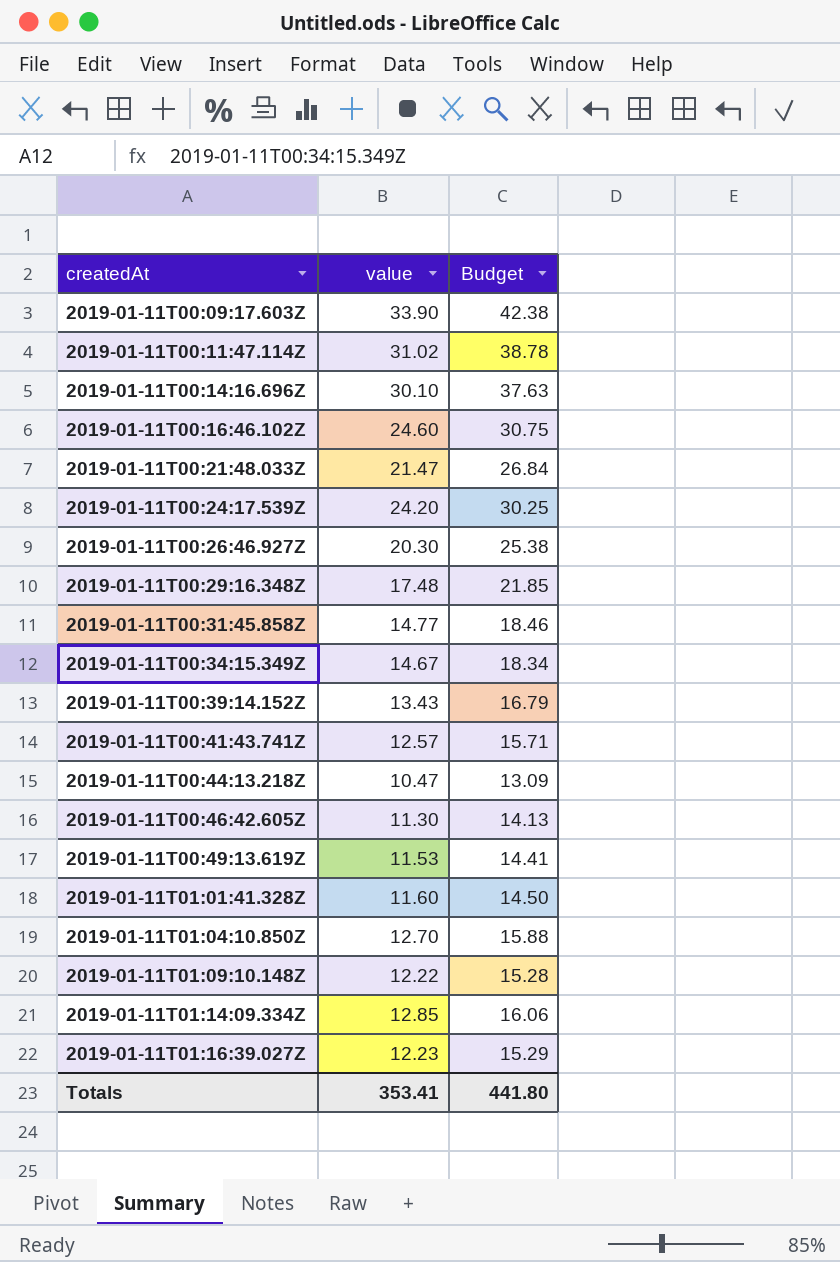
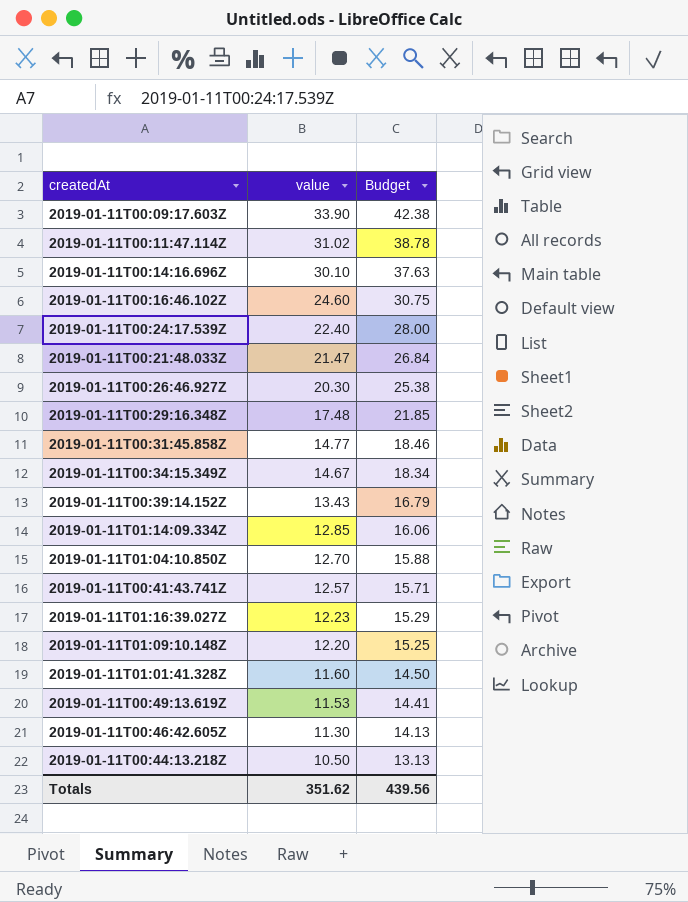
row order: createdAt ascending -> value descending
2019-01-11T00:24:17.539Z | value: 24.20 -> 22.40
2019-01-11T00:24:17.539Z | Budget: 30.25 -> 28.00
2019-01-11T01:09:10.148Z | value: 12.22 -> 12.20
2019-01-11T01:09:10.148Z | Budget: 15.28 -> 15.25
2019-01-11T00:44:13.218Z | value: 10.47 -> 10.50
2019-01-11T00:44:13.218Z | Budget: 13.09 -> 13.13
Totals | value: 353.41 -> 351.62
Totals | Budget: 441.80 -> 439.56

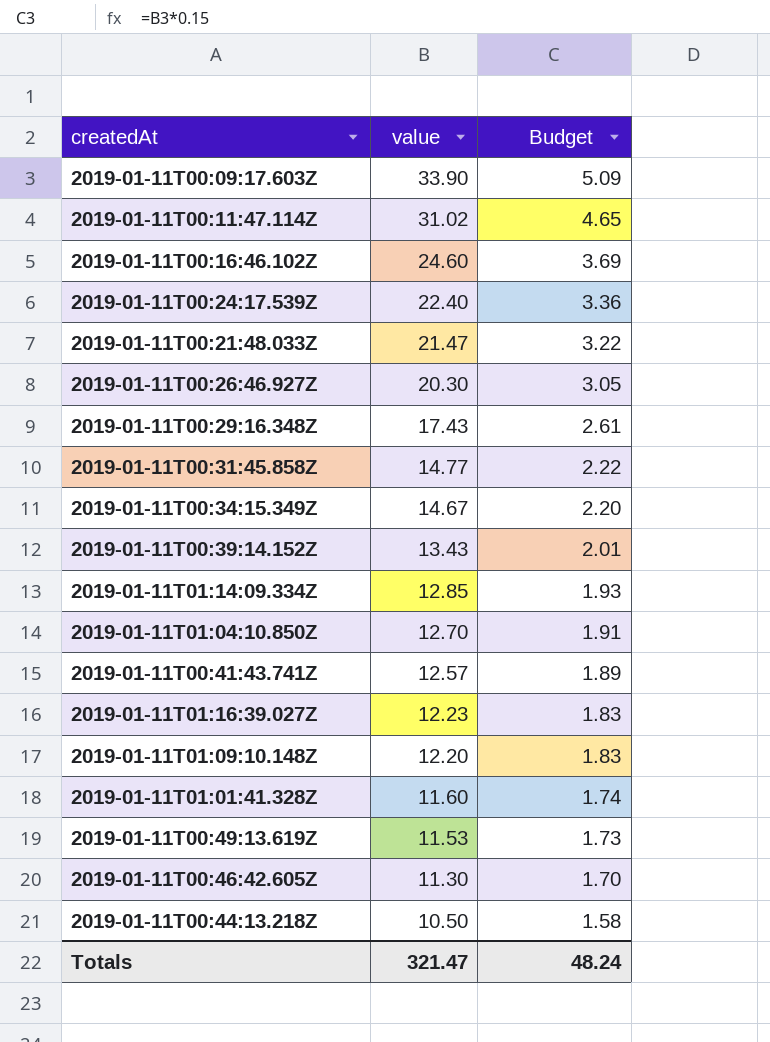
column Budget | formula: [value] * 1.25 -> [value] * 0.15
row 2019-01-11T00:14:16.696Z: 30.10 | 37.63 -> none
2019-01-11T00:29:16.348Z | value: 17.48 -> 17.43
Totals | value: 351.62 -> 321.47
Totals | Budget: 439.56 -> 48.24

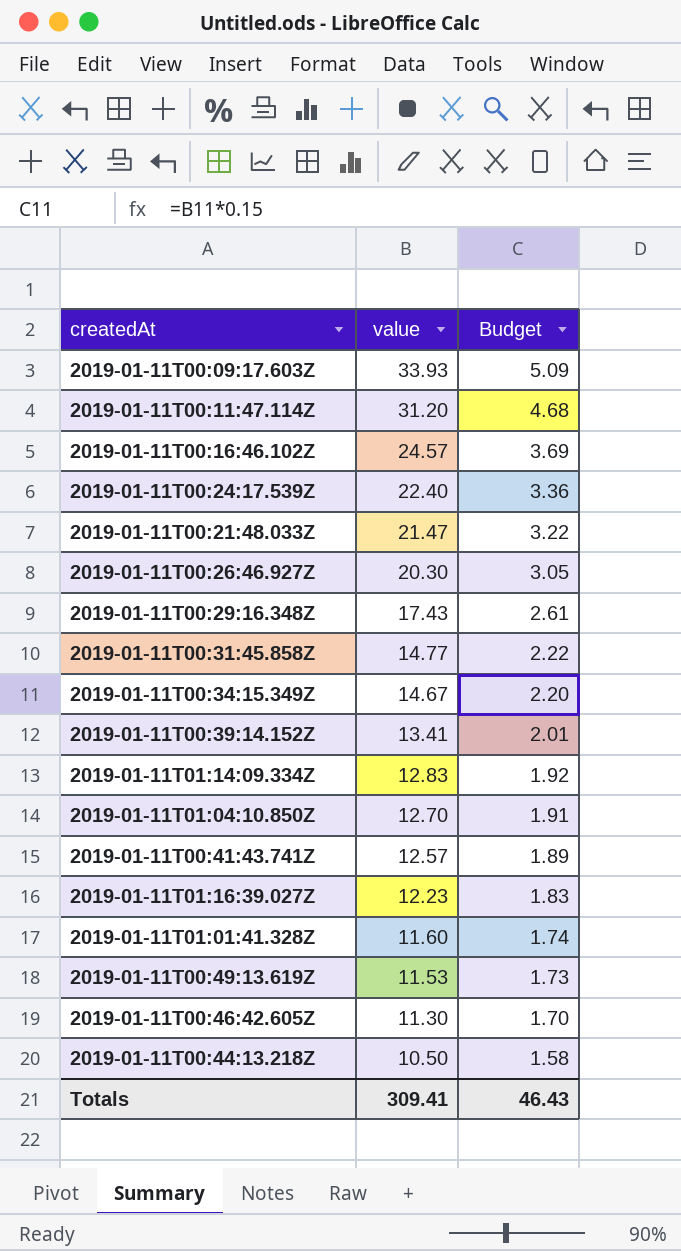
row 2019-01-11T01:09:10.148Z: 12.20 | 1.83 -> none
2019-01-11T00:09:17.603Z | value: 33.90 -> 33.93
2019-01-11T00:11:47.114Z | value: 31.02 -> 31.20
2019-01-11T00:11:47.114Z | Budget: 4.65 -> 4.68
2019-01-11T00:16:46.102Z | value: 24.60 -> 24.57
2019-01-11T00:39:14.152Z | value: 13.43 -> 13.41
2019-01-11T01:14:09.334Z | value: 12.85 -> 12.83
2019-01-11T01:14:09.334Z | Budget: 1.93 -> 1.92
Totals | value: 321.47 -> 309.41
Totals | Budget: 48.24 -> 46.43

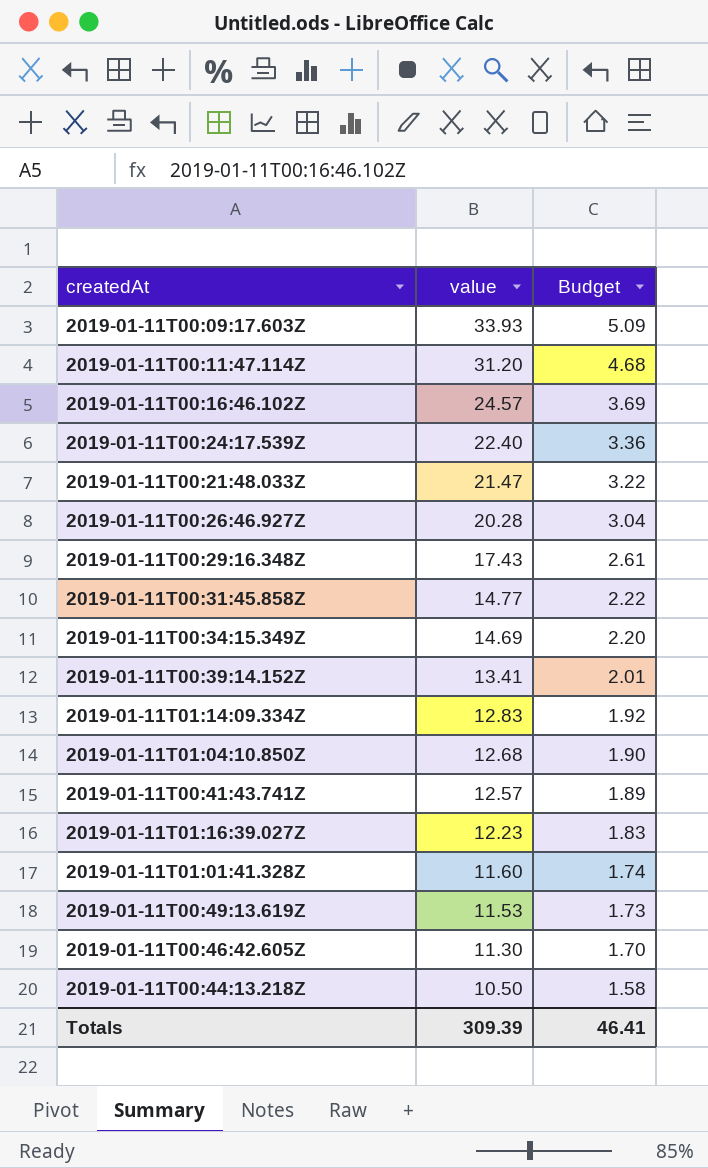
2019-01-11T00:26:46.927Z | value: 20.30 -> 20.28
2019-01-11T00:26:46.927Z | Budget: 3.05 -> 3.04
2019-01-11T00:34:15.349Z | value: 14.67 -> 14.69
2019-01-11T01:04:10.850Z | value: 12.70 -> 12.68
2019-01-11T01:04:10.850Z | Budget: 1.91 -> 1.90
Totals | value: 309.41 -> 309.39
Totals | Budget: 46.43 -> 46.41

